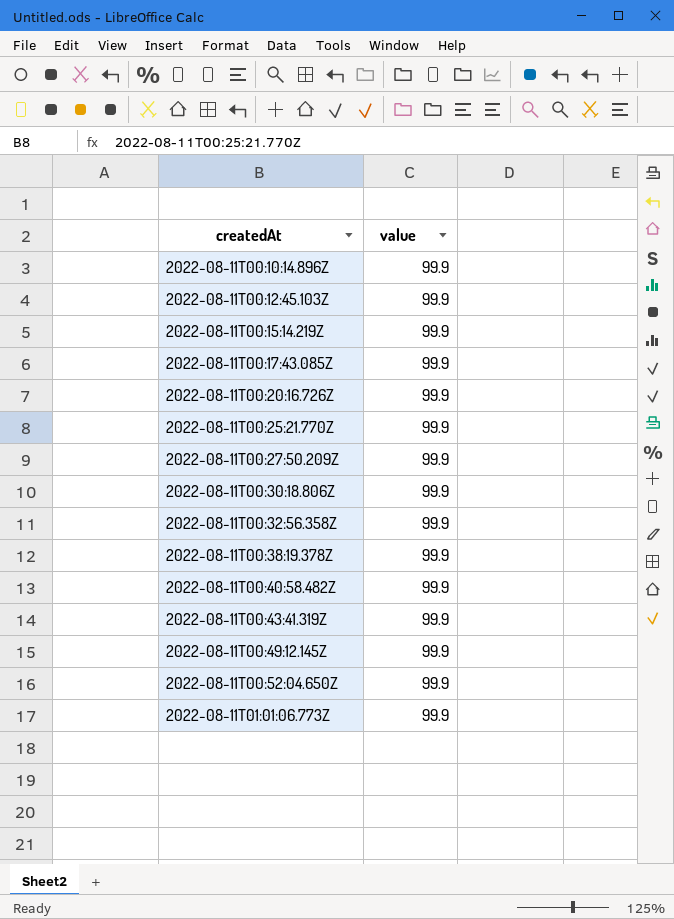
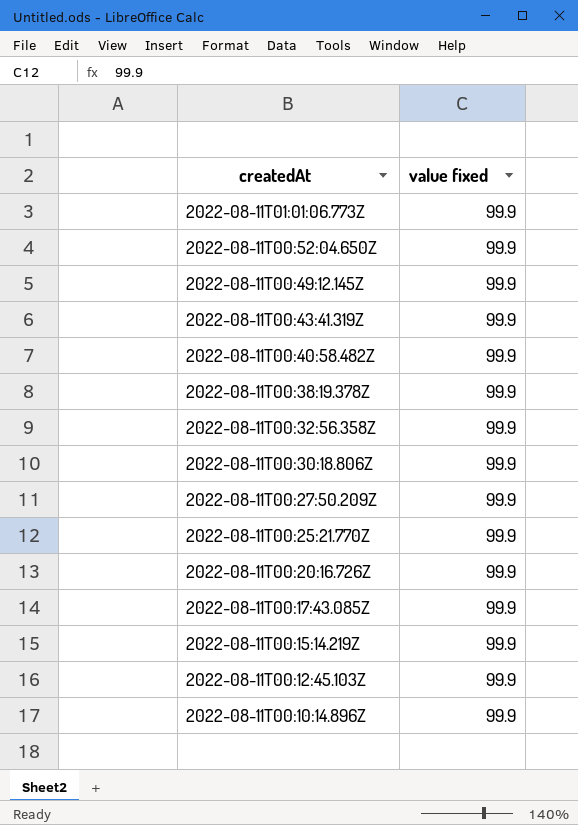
row order: createdAt ascending -> createdAt descending
column name: value -> value fixed

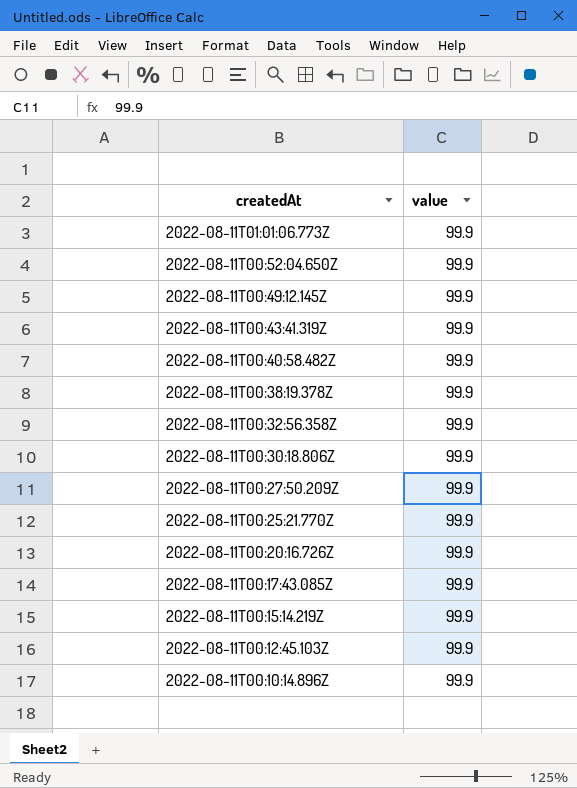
column name: value fixed -> value

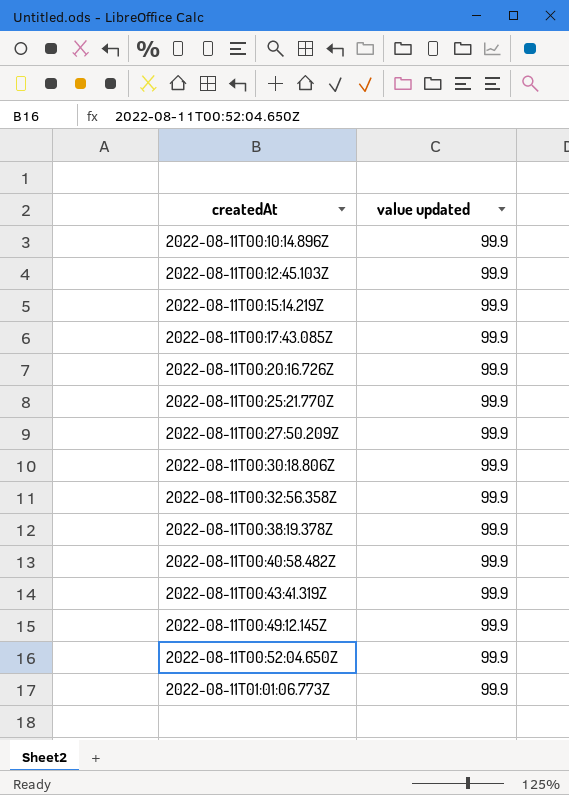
row order: createdAt descending -> createdAt ascending
column name: value -> value updated

